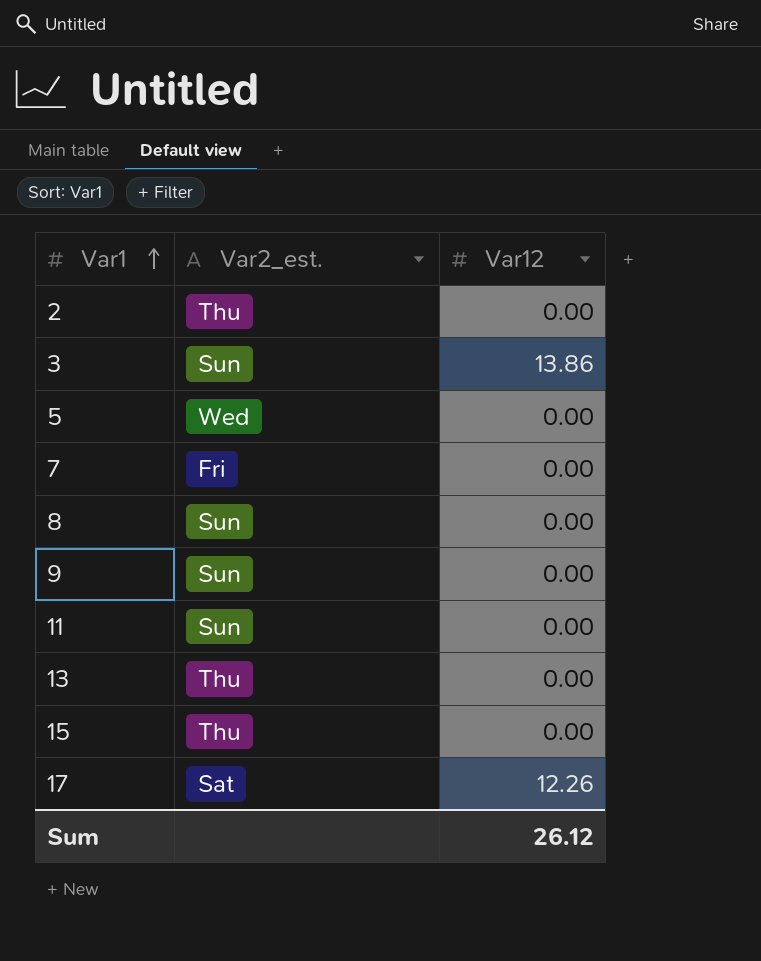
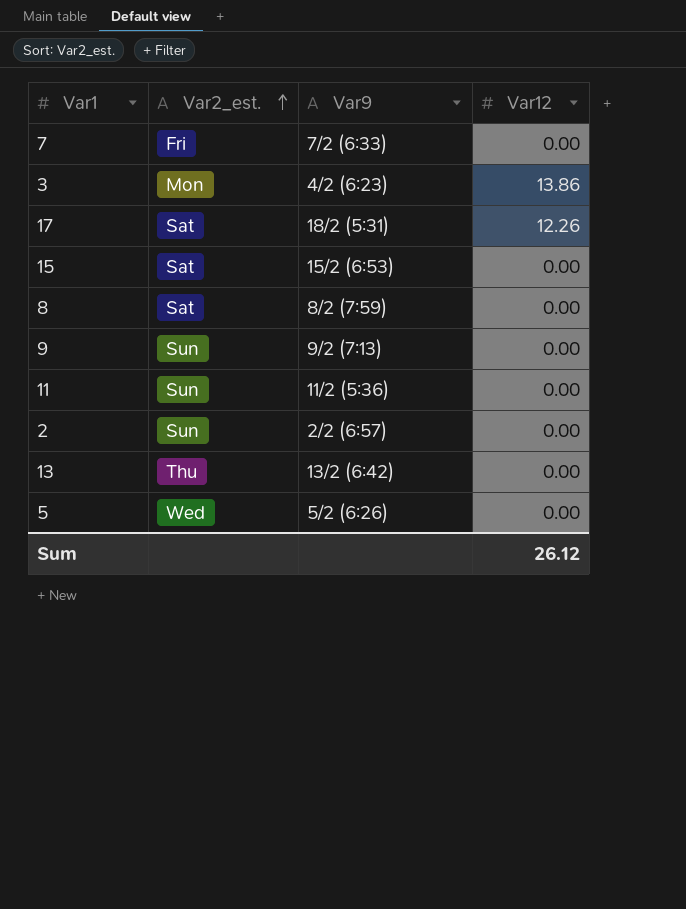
row order: Var1 ascending -> Var2_est. ascending
column Var9 | position: none -> 3
3 | Var2_est.: Sun -> Mon
15 | Var2_est.: Thu -> Sat
8 | Var2_est.: Sun -> Sat
2 | Var2_est.: Thu -> Sun

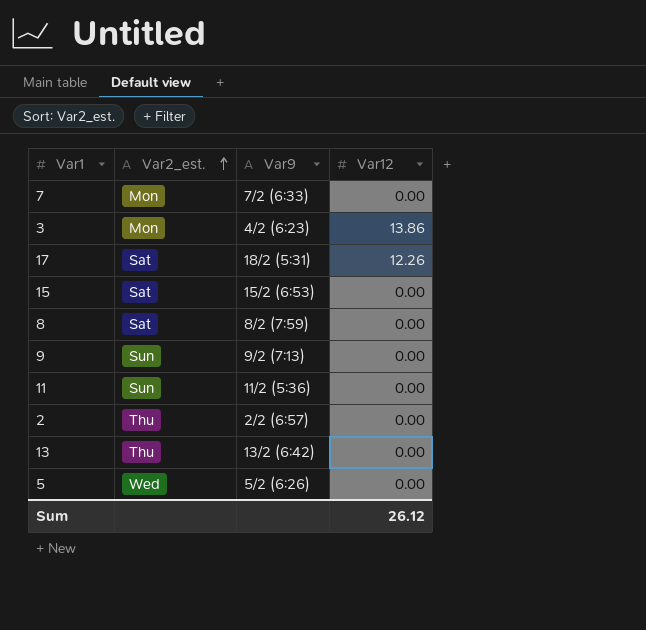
7 | Var2_est.: Fri -> Mon
2 | Var2_est.: Sun -> Thu

